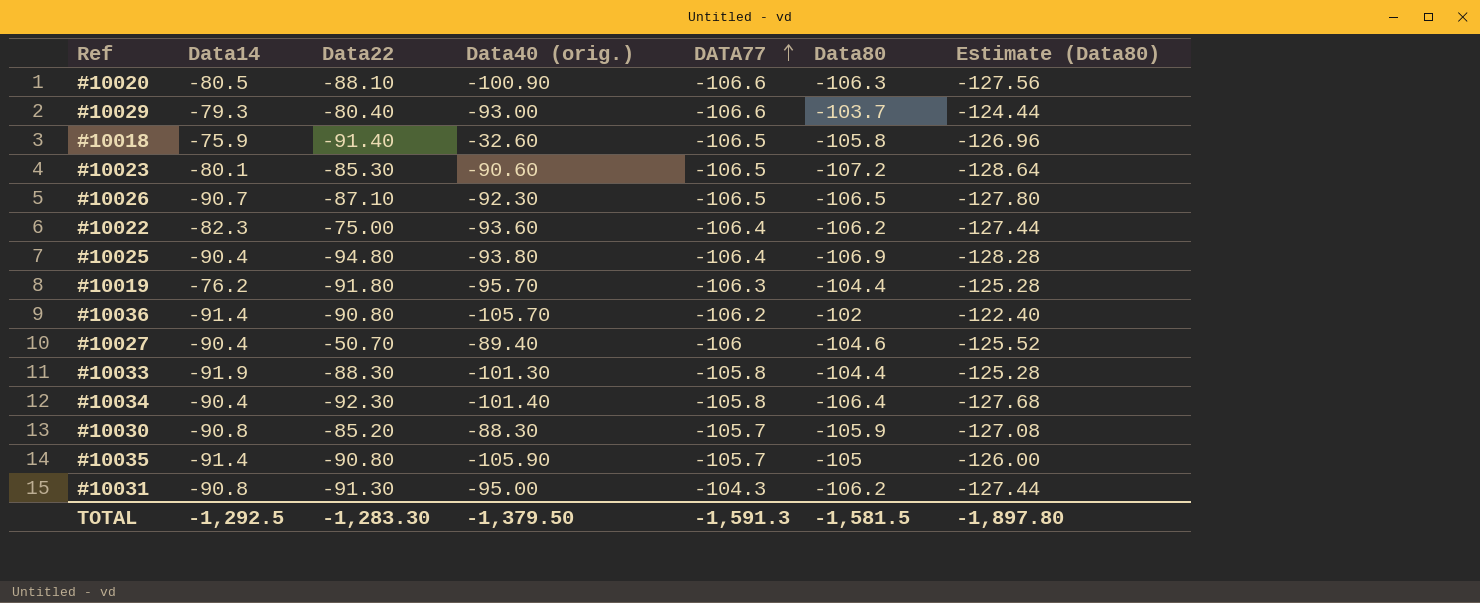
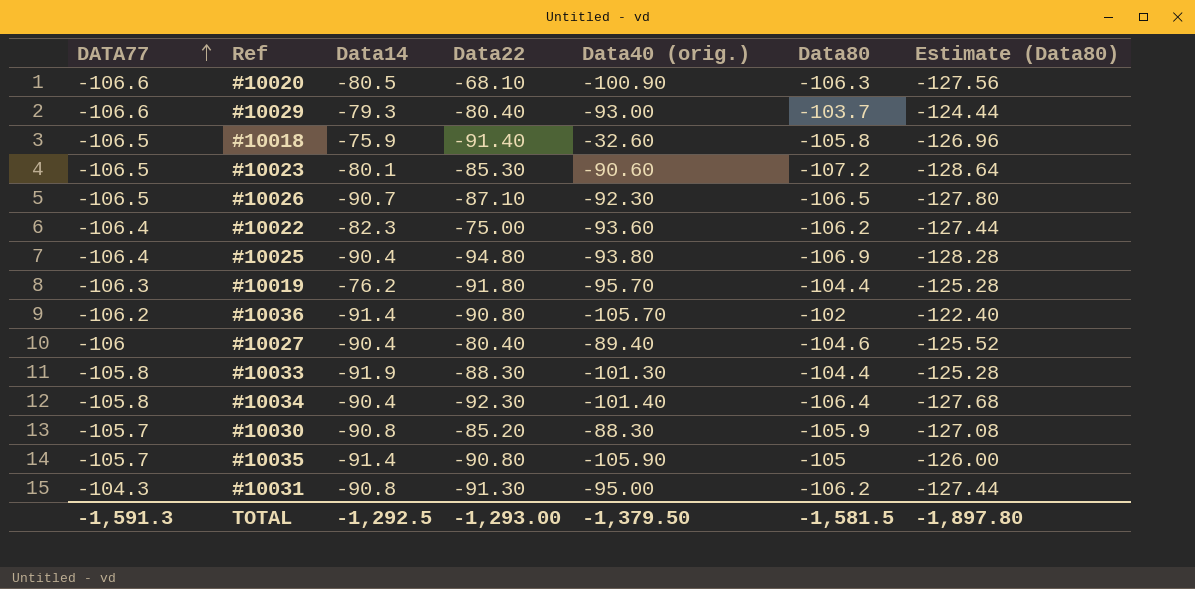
column DATA77 | position: 5 -> 1
#10020 | Data22: -88.10 -> -68.10
#10027 | Data22: -50.70 -> -80.40
TOTAL | Data22: -1,283.30 -> -1,293.00

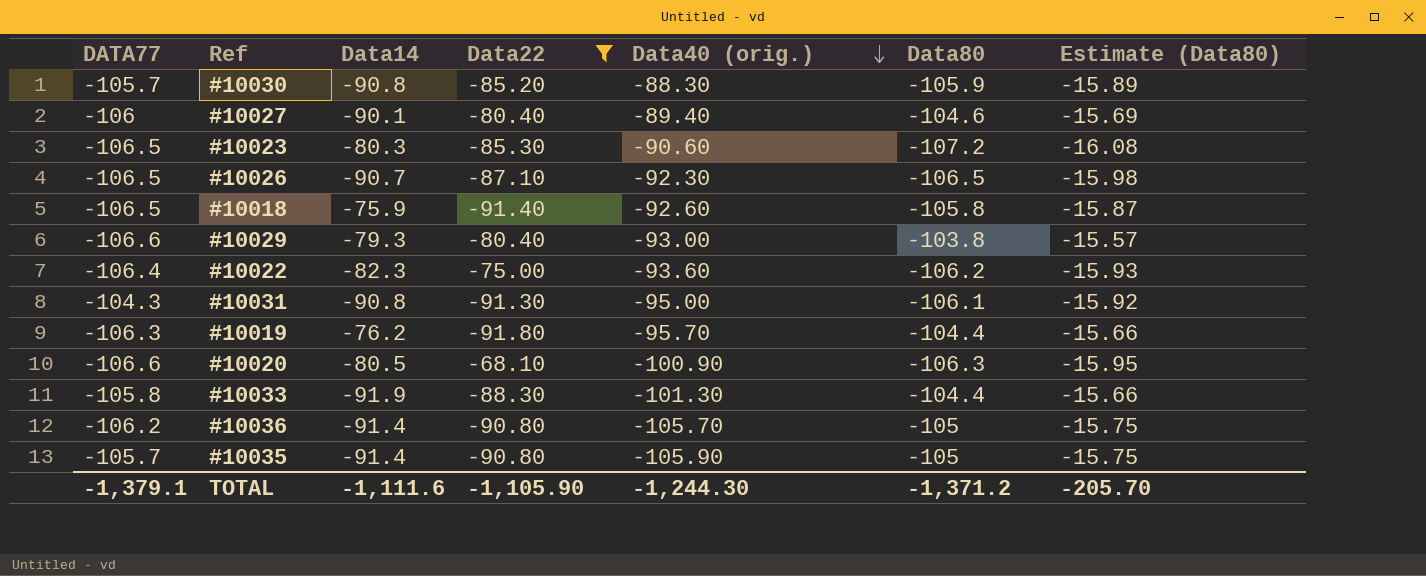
filter: none -> Data22 >= -91.80
row order: DATA77 ascending -> Data40 (orig.) descending
column Estimate (Data80) | formula: [Data80] * 1.2 -> [Data80] * 0.15
#10027 | Data14: -90.4 -> -90.1
#10023 | Data14: -80.1 -> -80.3
#10018 | Data40 (orig.): -32.60 -> -92.60
#10029 | Data80: -103.7 -> -103.8
#10031 | Data80: -106.2 -> -106.1
#10036 | Data80: -102 -> -105
TOTAL | DATA77: -1,591.3 -> -1,379.1
TOTAL | Data14: -1,292.5 -> -1,111.6
TOTAL | Data22: -1,293.00 -> -1,105.90
TOTAL | Data40 (orig.): -1,379.50 -> -1,244.30
TOTAL | Data80: -1,581.5 -> -1,371.2
TOTAL | Estimate (Data80): -1,897.80 -> -205.70

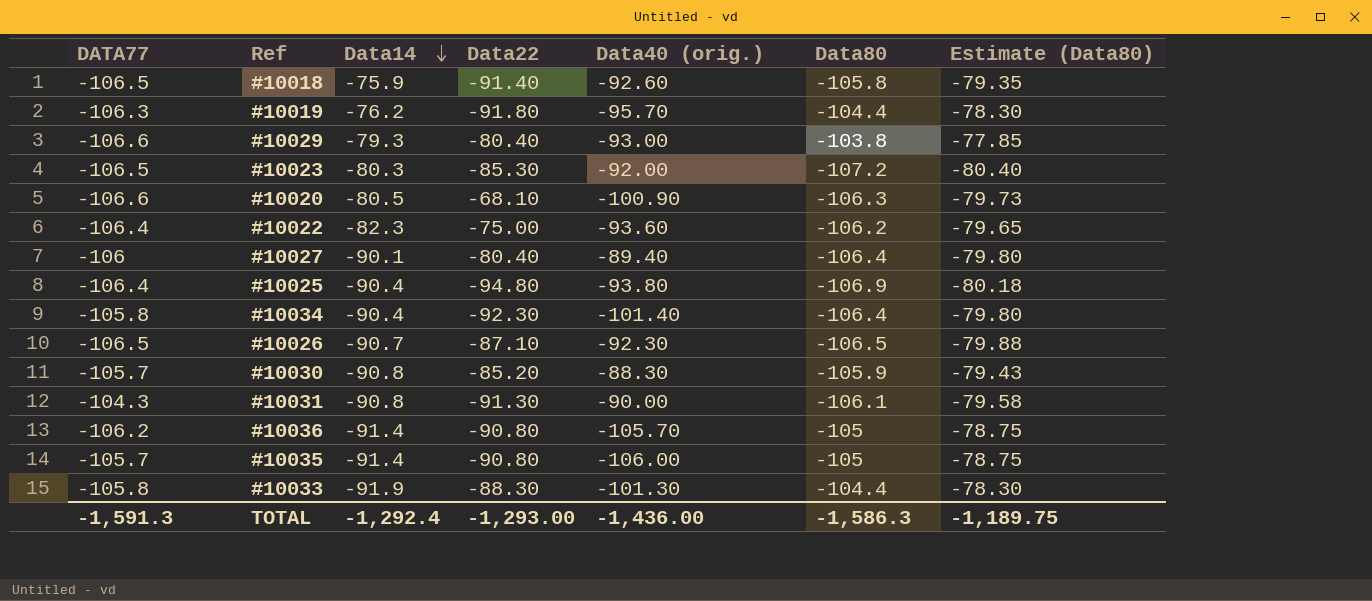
filter: Data22 >= -91.80 -> none
row order: Data40 (orig.) descending -> Data14 descending
column Estimate (Data80) | formula: [Data80] * 0.15 -> [Data80] * 0.75
#10023 | Data40 (orig.): -90.60 -> -92.00
#10027 | Data80: -104.6 -> -106.4
#10031 | Data40 (orig.): -95.00 -> -90.00
#10035 | Data40 (orig.): -105.90 -> -106.00
TOTAL | DATA77: -1,379.1 -> -1,591.3
TOTAL | Data14: -1,111.6 -> -1,292.4
TOTAL | Data22: -1,105.90 -> -1,293.00
TOTAL | Data40 (orig.): -1,244.30 -> -1,436.00
TOTAL | Data80: -1,371.2 -> -1,586.3
TOTAL | Estimate (Data80): -205.70 -> -1,189.75

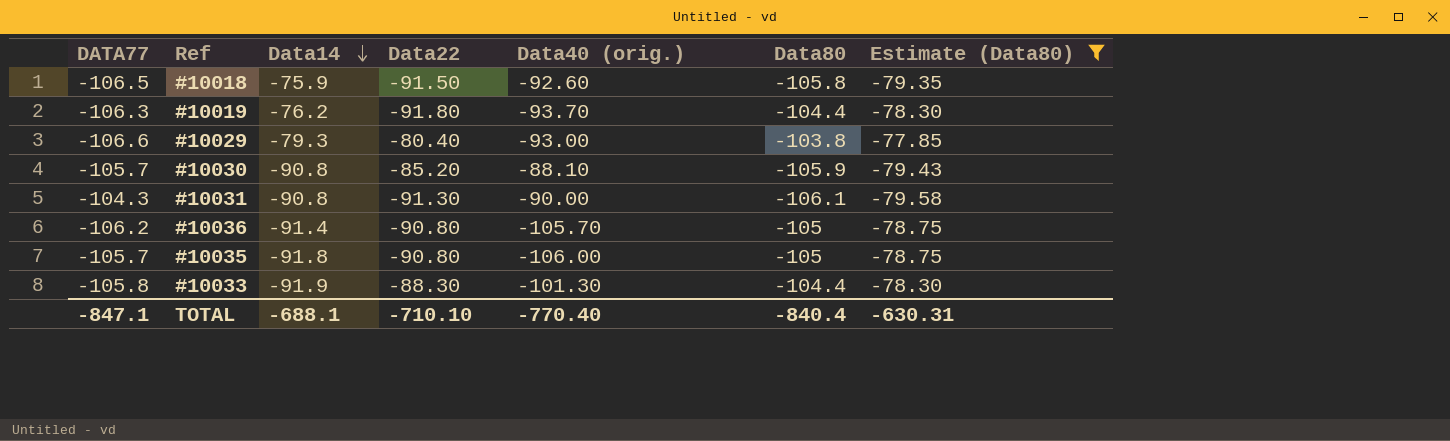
filter: none -> Estimate (Data80) >= -79.58
#10018 | Data22: -91.40 -> -91.50
#10019 | Data40 (orig.): -95.70 -> -93.70
#10030 | Data40 (orig.): -88.30 -> -88.10
#10035 | Data14: -91.4 -> -91.8
TOTAL | DATA77: -1,591.3 -> -847.1
TOTAL | Data14: -1,292.4 -> -688.1
TOTAL | Data22: -1,293.00 -> -710.10
TOTAL | Data40 (orig.): -1,436.00 -> -770.40
TOTAL | Data80: -1,586.3 -> -840.4
TOTAL | Estimate (Data80): -1,189.75 -> -630.31

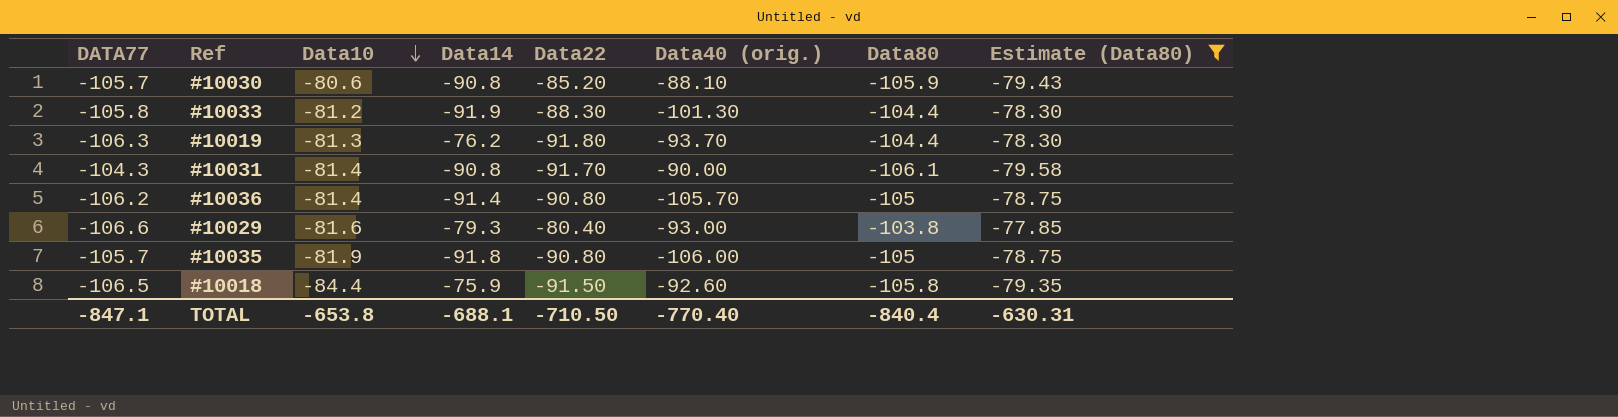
row order: Data14 descending -> Data10 descending
column Data10 | position: none -> 3
#10031 | Data22: -91.30 -> -91.70
TOTAL | Data22: -710.10 -> -710.50

